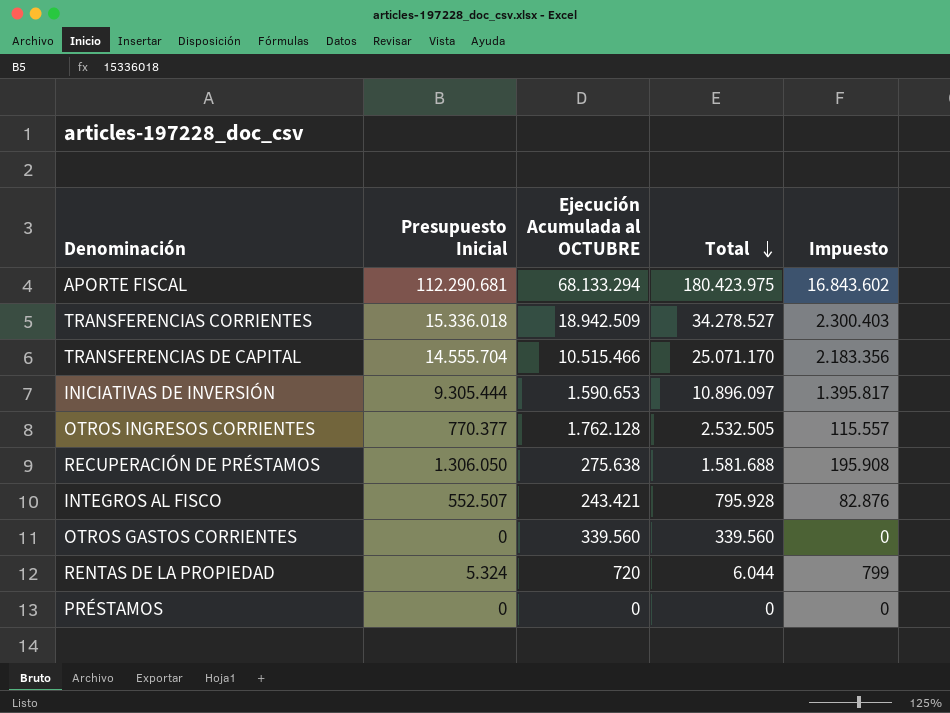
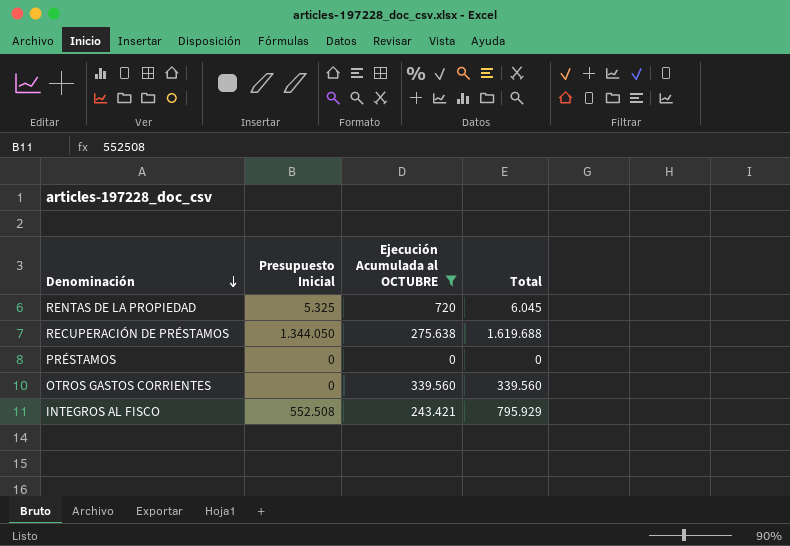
filter: none -> Ejecución Acumulada al OCTUBRE <= 339.560
row order: Total descending -> Denominación descending
column Impuesto | formula: [Presupuesto Inicial] * 0,15 -> none
RENTAS DE LA PROPIEDAD | Presupuesto Inicial: 5.324 -> 5.325
RENTAS DE LA PROPIEDAD | Total: 6.044 -> 6.045
RECUPERACIÓN DE PRÉSTAMOS | Presupuesto Inicial: 1.306.050 -> 1.344.050
RECUPERACIÓN DE PRÉSTAMOS | Total: 1.581.688 -> 1.619.688
INTEGROS AL FISCO | Presupuesto Inicial: 552.507 -> 552.508
INTEGROS AL FISCO | Total: 795.928 -> 795.929

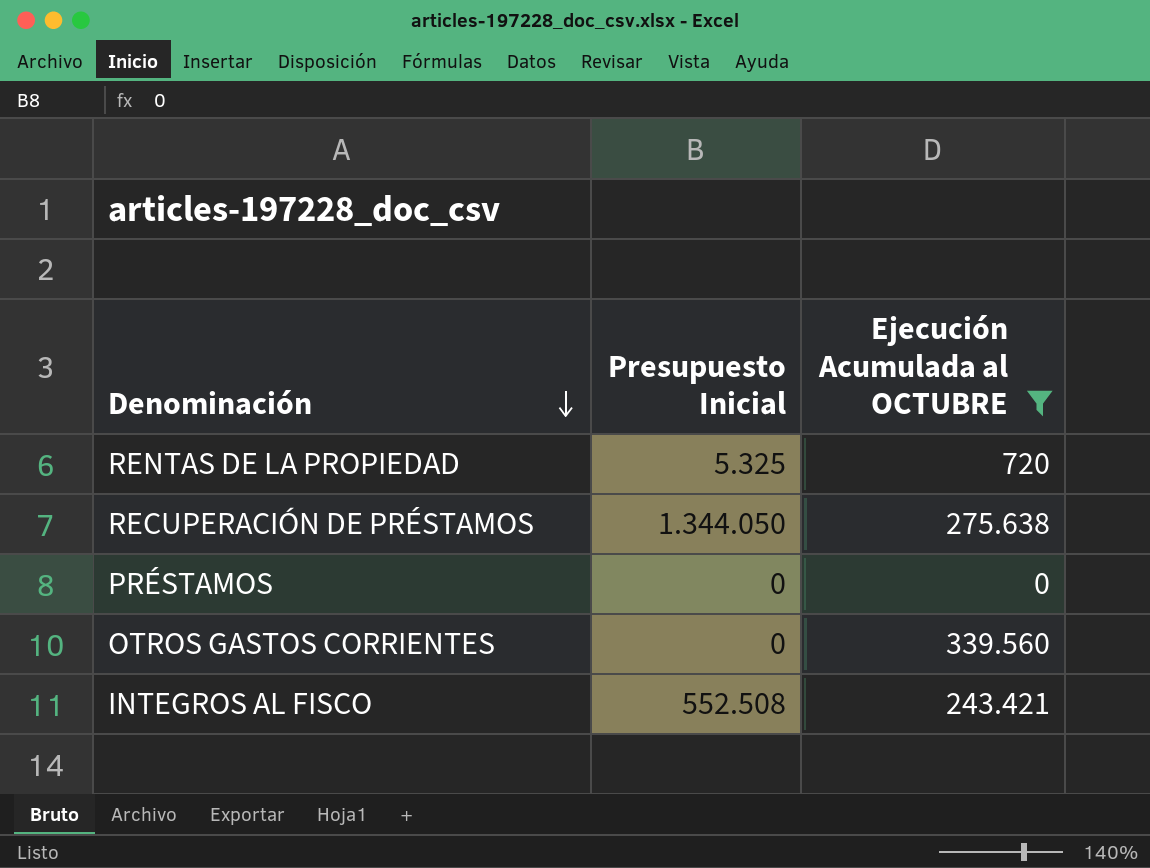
column Total | formula: [Presupuesto Inicial] + [Ejecución Acumulada al OCTUBRE] -> none

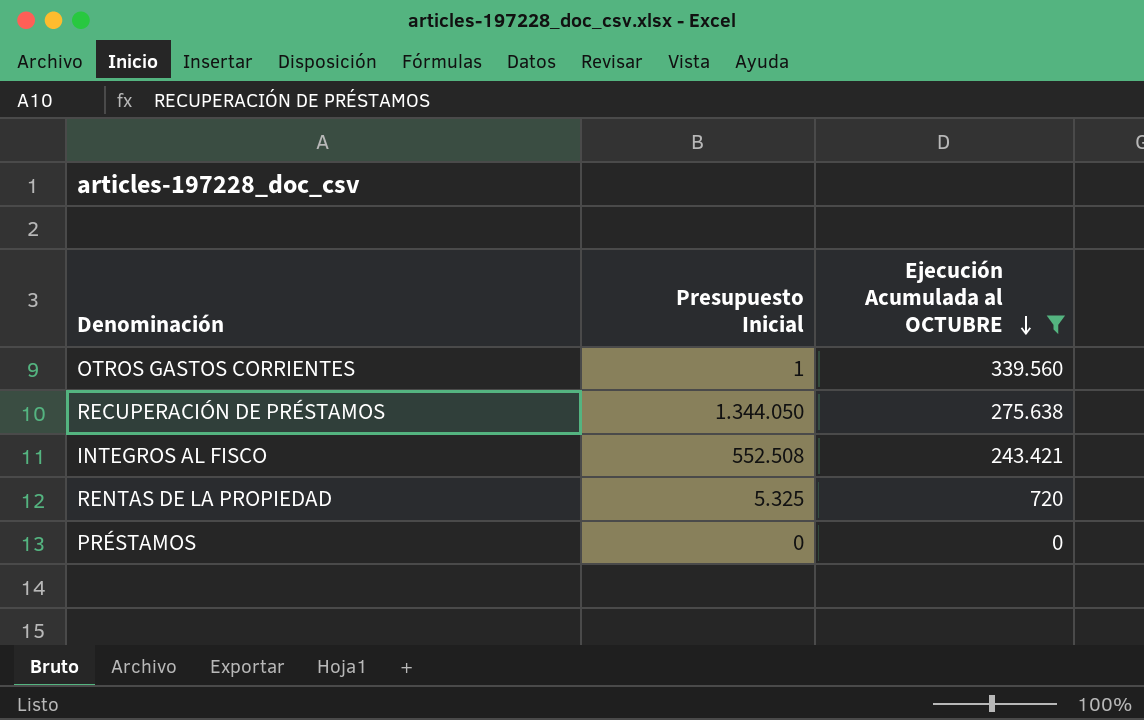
row order: Denominación descending -> Ejecución Acumulada al OCTUBRE descending
OTROS GASTOS CORRIENTES | Presupuesto Inicial: 0 -> 1

